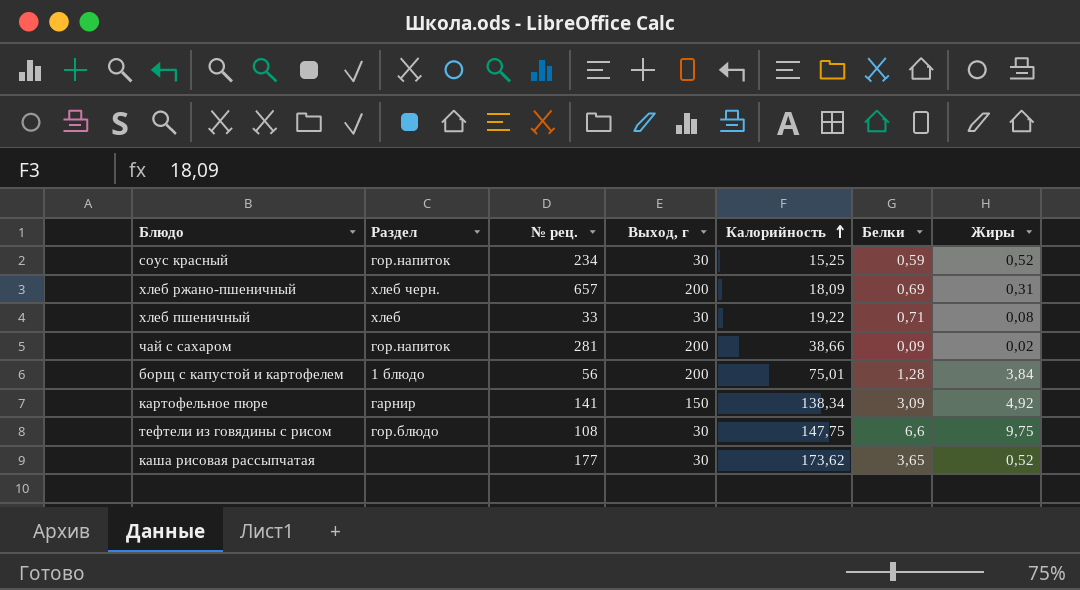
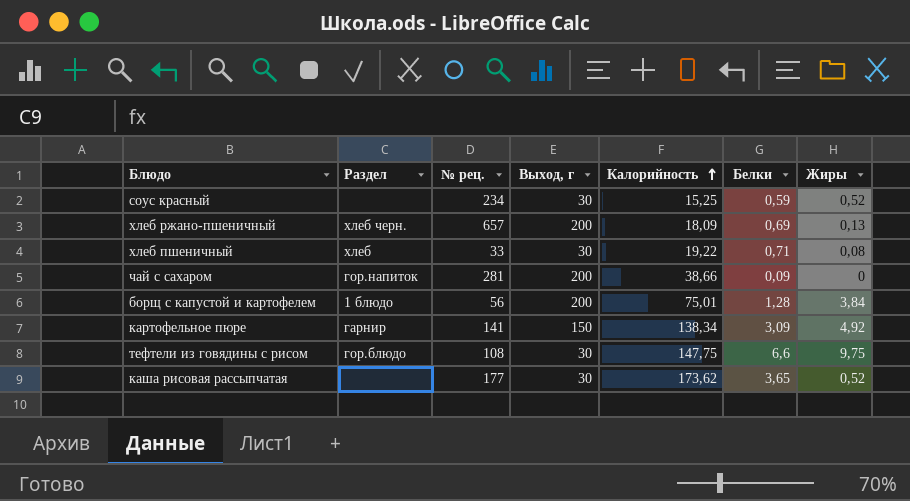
соус красный | Раздел: гор.напиток -> none
хлеб ржано-пшеничный | Жиры: 0,31 -> 0,13
чай с сахаром | Жиры: 0,02 -> 0

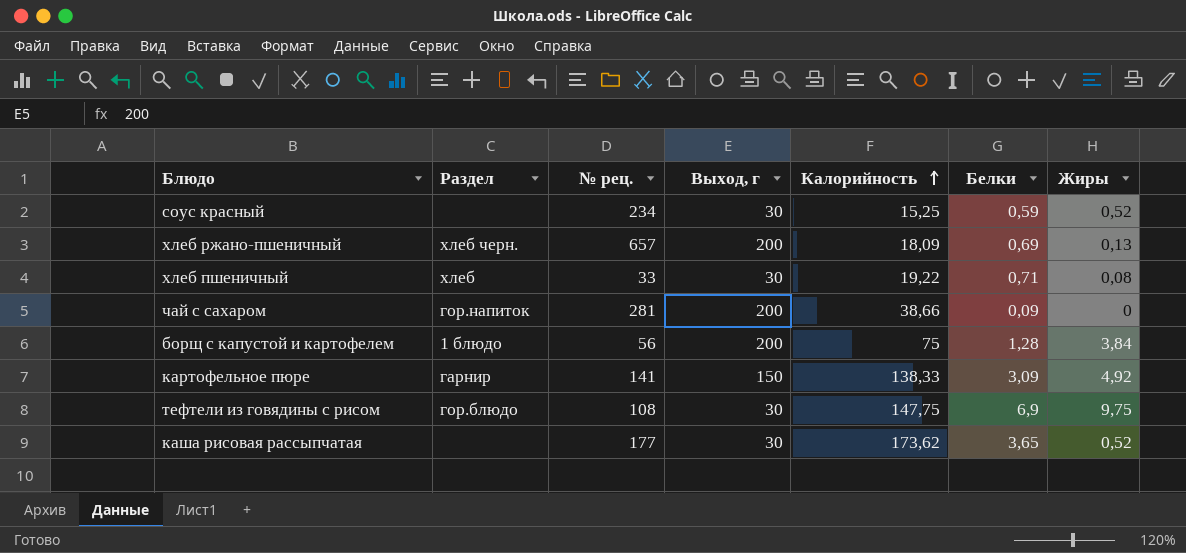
борщ с капустой и картофелем | Калорийность: 75,01 -> 75
картофельное пюре | Калорийность: 138,34 -> 138,33
тефтели из говядины с рисом | Белки: 6,6 -> 6,9

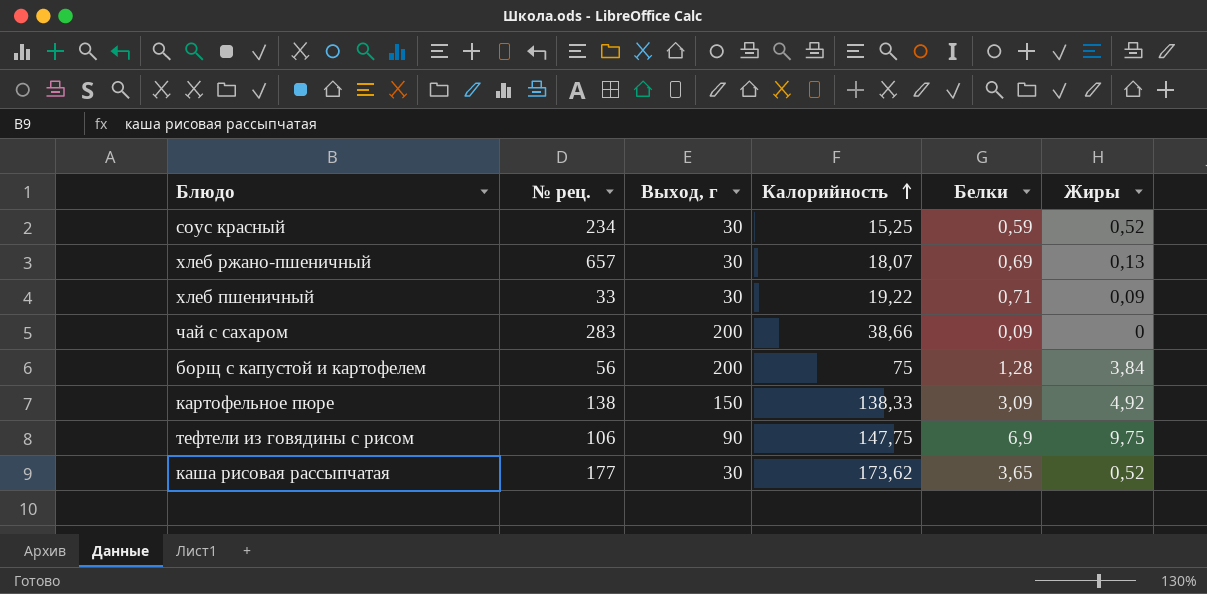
column Раздел | position: 2 -> none
хлеб ржано-пшеничный | Выход, г: 200 -> 30
хлеб ржано-пшеничный | Калорийность: 18,09 -> 18,07
хлеб пшеничный | Жиры: 0,08 -> 0,09
чай с сахаром | № рец.: 281 -> 283
картофельное пюре | № рец.: 141 -> 138
тефтели из говядины с рисом | № рец.: 108 -> 106
тефтели из говядины с рисом | Выход, г: 30 -> 90

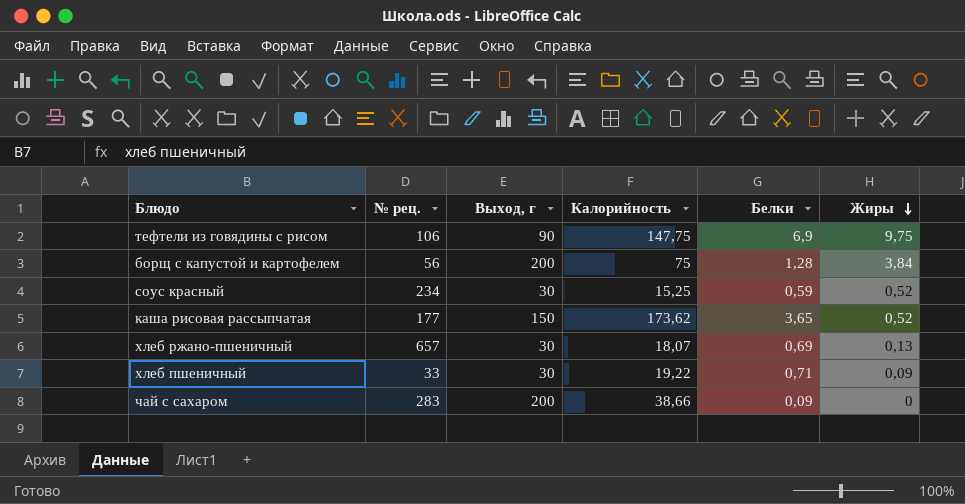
row order: Калорийность ascending -> Жиры descending
row картофельное пюре: 138 | 150 | 138,33 | 3,09 | 4,92 -> none
каша рисовая рассыпчатая | Выход, г: 30 -> 150

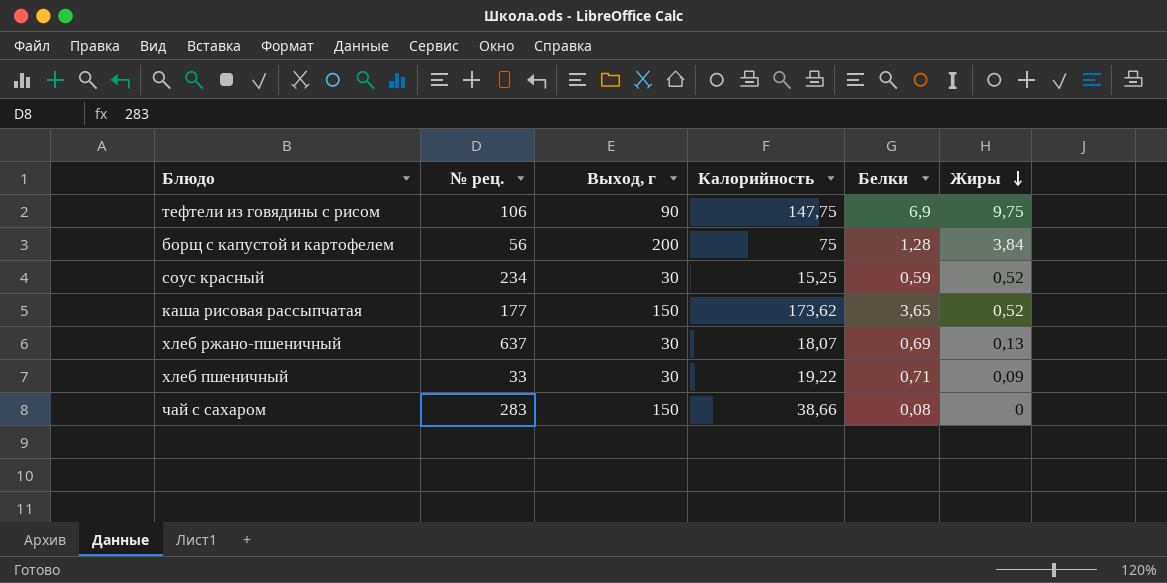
хлеб ржано-пшеничный | № рец.: 657 -> 637
чай с сахаром | Выход, г: 200 -> 150
чай с сахаром | Белки: 0,09 -> 0,08

